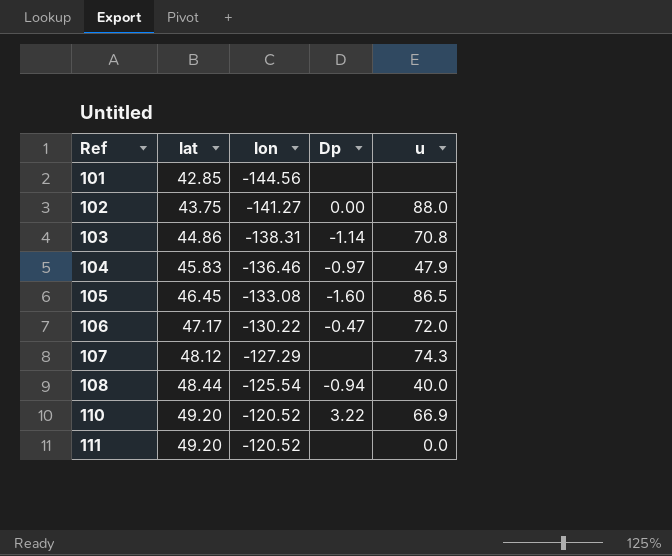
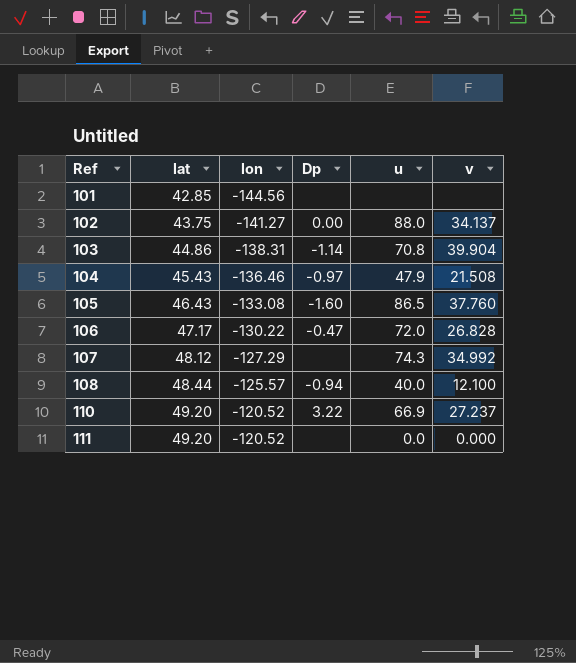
column v | position: none -> 6
104 | lat: 45.83 -> 45.43
105 | lat: 46.45 -> 46.43
108 | lon: -125.54 -> -125.57

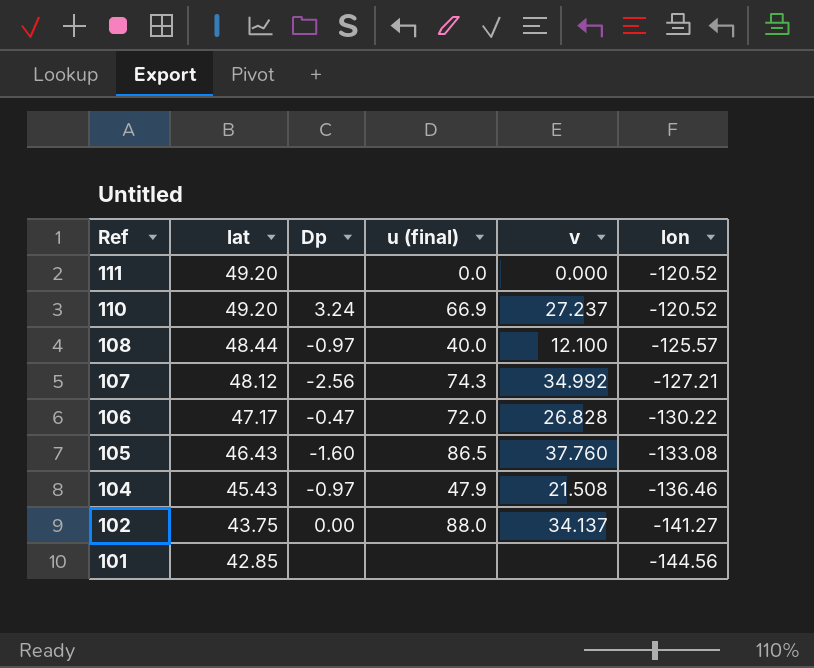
row order: Ref ascending -> Ref descending
column name: u -> u (final)
column lon | position: 3 -> 6
row 103: 44.86 | -138.31 | -1.14 | 70.8 | 39.904 -> none
110 | Dp: 3.22 -> 3.24
108 | Dp: -0.94 -> -0.97
107 | Dp: none -> -2.56
107 | lon: -127.29 -> -127.21

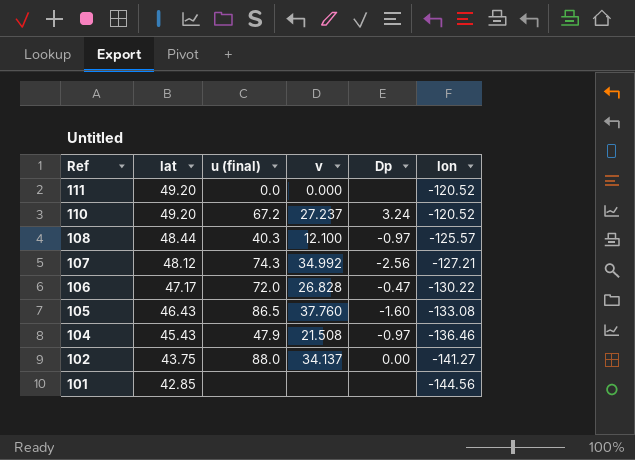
column Dp | position: 3 -> 5
110 | u (final): 66.9 -> 67.2
108 | u (final): 40.0 -> 40.3

